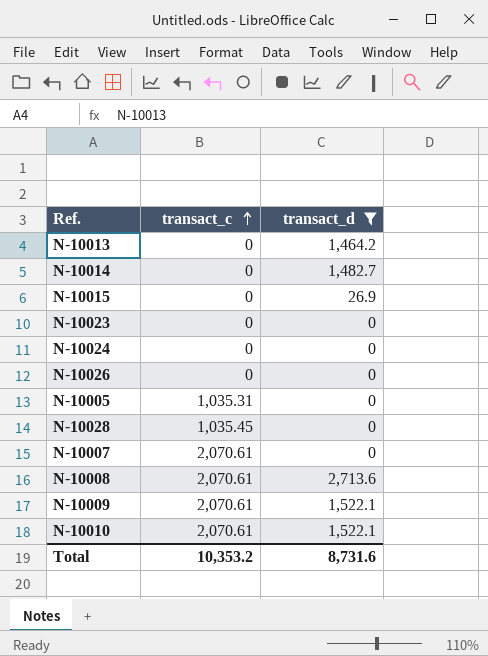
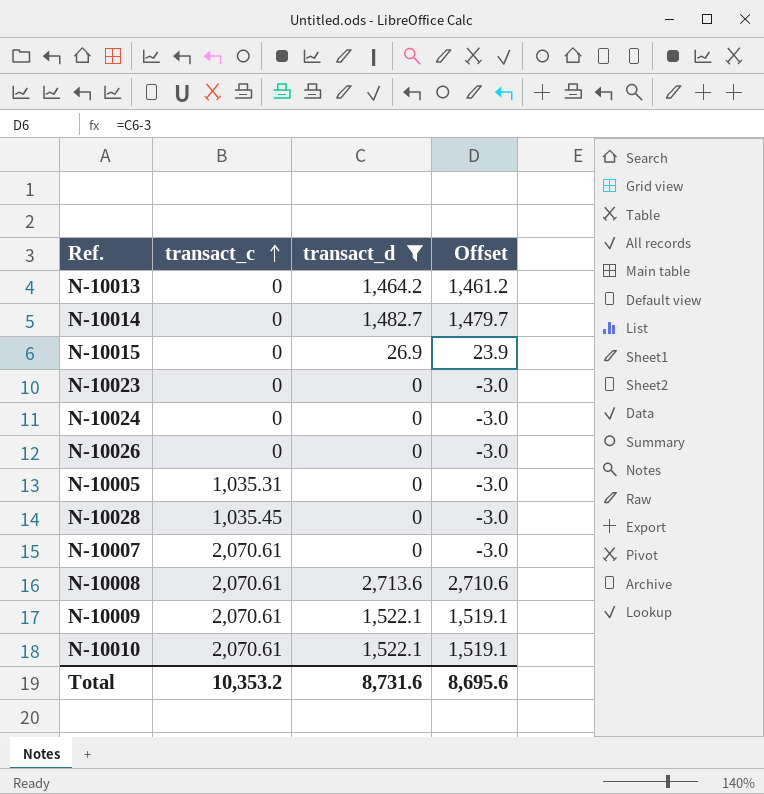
column Offset | formula: none -> [transact_d] - 3

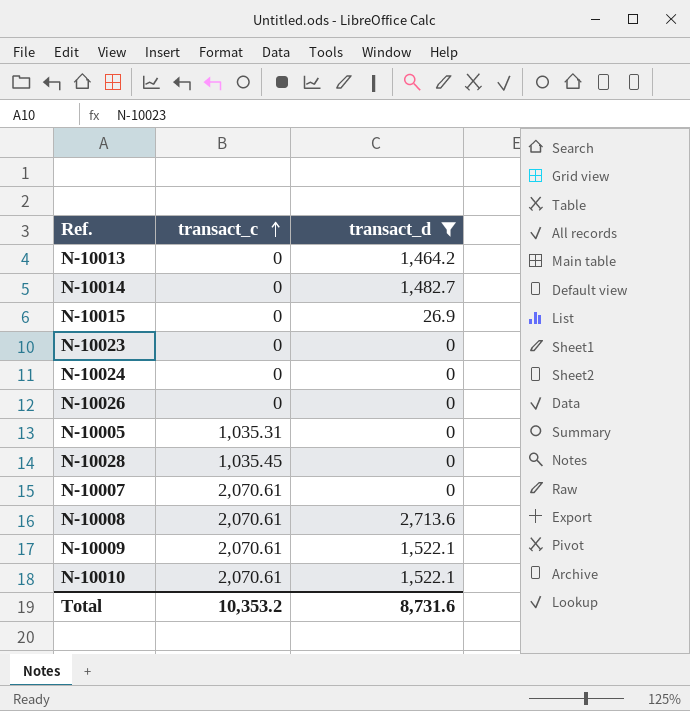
column Offset | formula: [transact_d] - 3 -> none

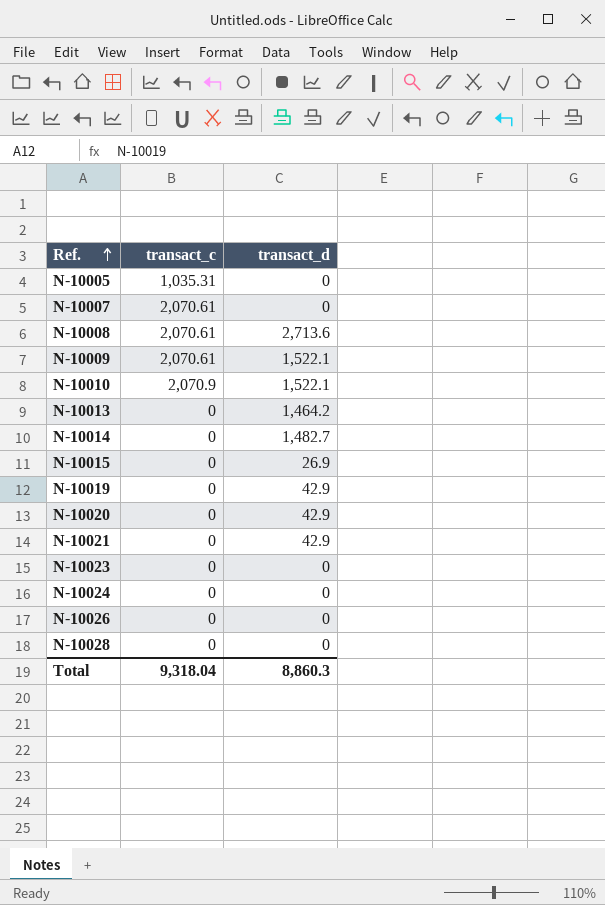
filter: transact_d != 42.9 -> none
row order: transact_c ascending -> Ref. ascending
N-10010 | transact_c: 2,070.61 -> 2,070.9
N-10028 | transact_c: 1,035.45 -> 0
Total | transact_c: 10,353.2 -> 9,318.04
Total | transact_d: 8,731.6 -> 8,860.3

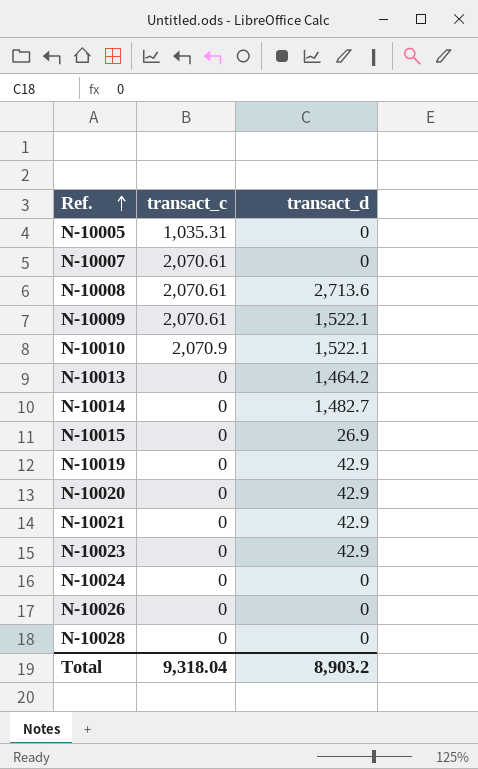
N-10023 | transact_d: 0 -> 42.9
Total | transact_d: 8,860.3 -> 8,903.2

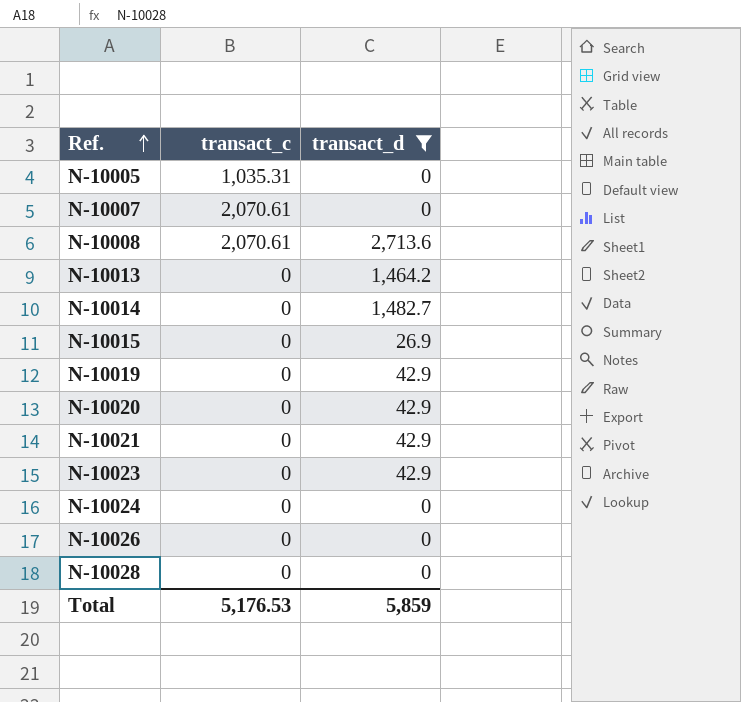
filter: none -> transact_d != 1,522.1
Total | transact_c: 9,318.04 -> 5,176.53
Total | transact_d: 8,903.2 -> 5,859

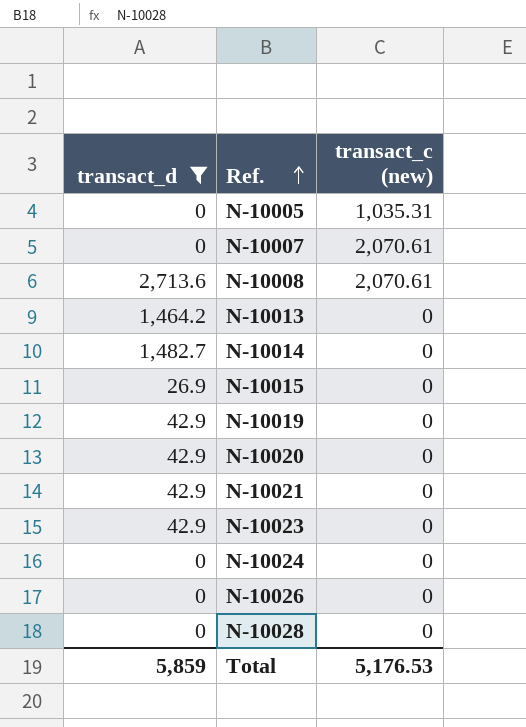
column transact_d | position: 3 -> 1
column name: transact_c -> transact_c (new)

